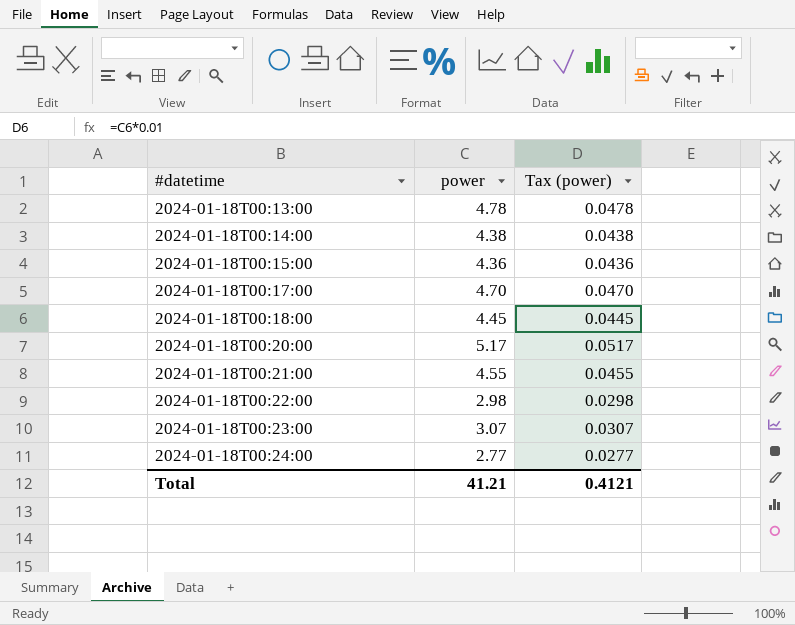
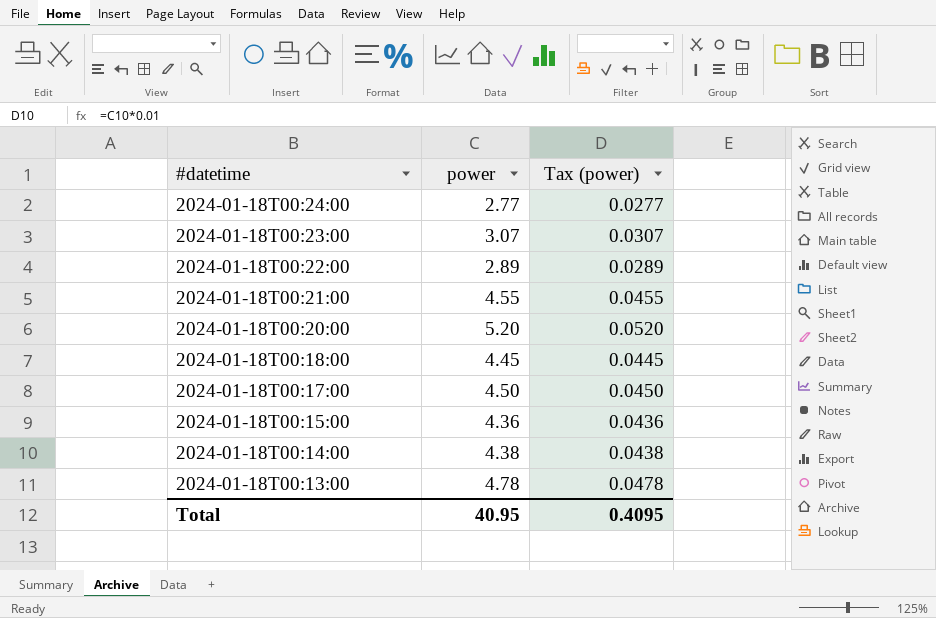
row order: #datetime ascending -> #datetime descending
2024-01-18T00:22:00 | power: 2.98 -> 2.89
2024-01-18T00:22:00 | Tax (power): 0.0298 -> 0.0289
2024-01-18T00:20:00 | power: 5.17 -> 5.20
2024-01-18T00:20:00 | Tax (power): 0.0517 -> 0.0520
2024-01-18T00:17:00 | power: 4.70 -> 4.50
2024-01-18T00:17:00 | Tax (power): 0.0470 -> 0.0450
Total | power: 41.21 -> 40.95
Total | Tax (power): 0.4121 -> 0.4095

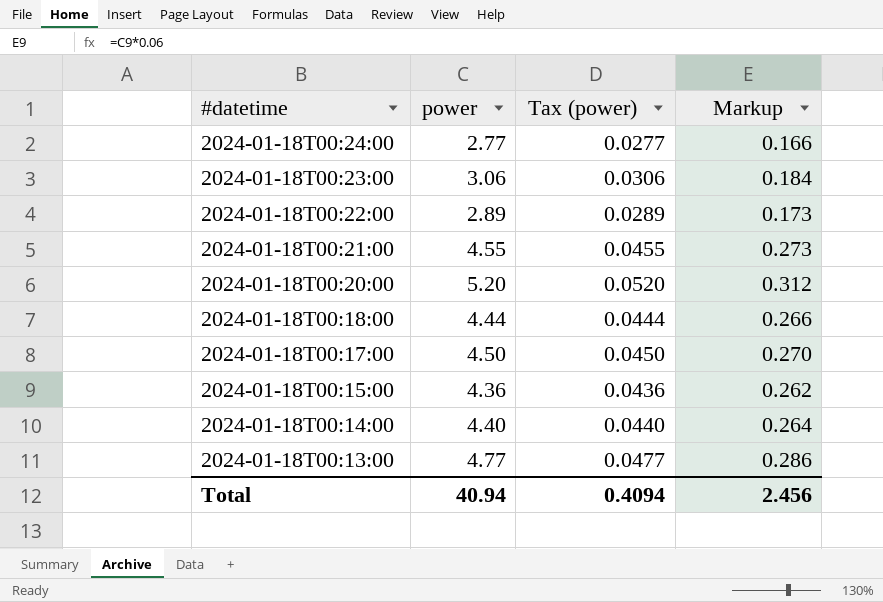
column Markup | formula: none -> [power] * 0.06
2024-01-18T00:23:00 | power: 3.07 -> 3.06
2024-01-18T00:23:00 | Tax (power): 0.0307 -> 0.0306
2024-01-18T00:18:00 | power: 4.45 -> 4.44
2024-01-18T00:18:00 | Tax (power): 0.0445 -> 0.0444
2024-01-18T00:14:00 | power: 4.38 -> 4.40
2024-01-18T00:14:00 | Tax (power): 0.0438 -> 0.0440
2024-01-18T00:13:00 | power: 4.78 -> 4.77
2024-01-18T00:13:00 | Tax (power): 0.0478 -> 0.0477
Total | power: 40.95 -> 40.94
Total | Tax (power): 0.4095 -> 0.4094

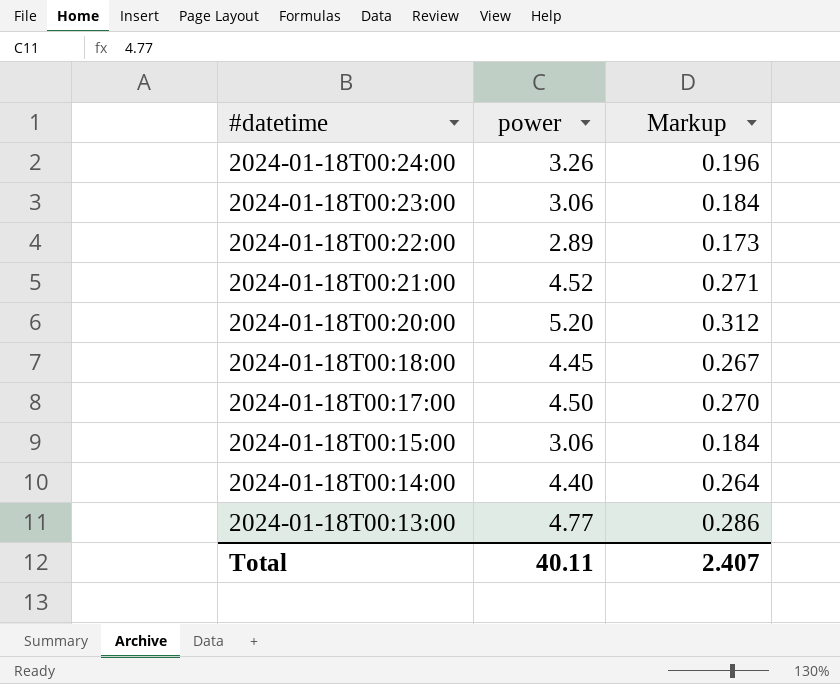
column Tax (power) | formula: [power] * 0.01 -> none
2024-01-18T00:24:00 | power: 2.77 -> 3.26
2024-01-18T00:24:00 | Markup: 0.166 -> 0.196
2024-01-18T00:21:00 | power: 4.55 -> 4.52
2024-01-18T00:21:00 | Markup: 0.273 -> 0.271
2024-01-18T00:18:00 | power: 4.44 -> 4.45
2024-01-18T00:18:00 | Markup: 0.266 -> 0.267
2024-01-18T00:15:00 | power: 4.36 -> 3.06
2024-01-18T00:15:00 | Markup: 0.262 -> 0.184
Total | power: 40.94 -> 40.11
Total | Markup: 2.456 -> 2.407

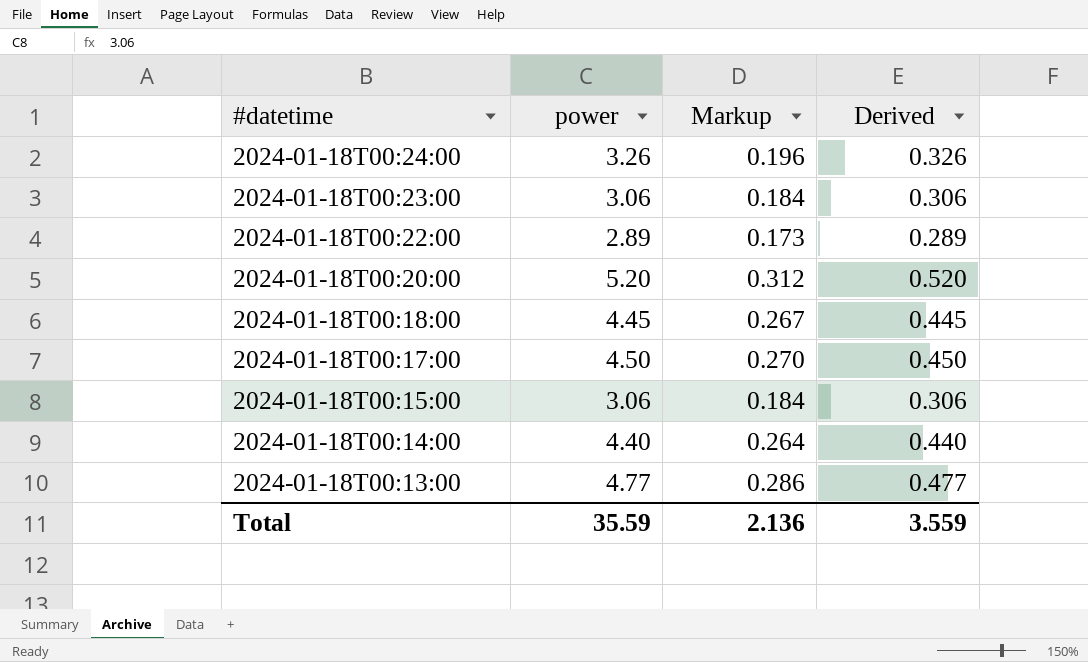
column Derived | formula: none -> [power] * 0.1
row 2024-01-18T00:21:00: 4.52 | 0.271 -> none
Total | power: 40.11 -> 35.59
Total | Markup: 2.407 -> 2.136

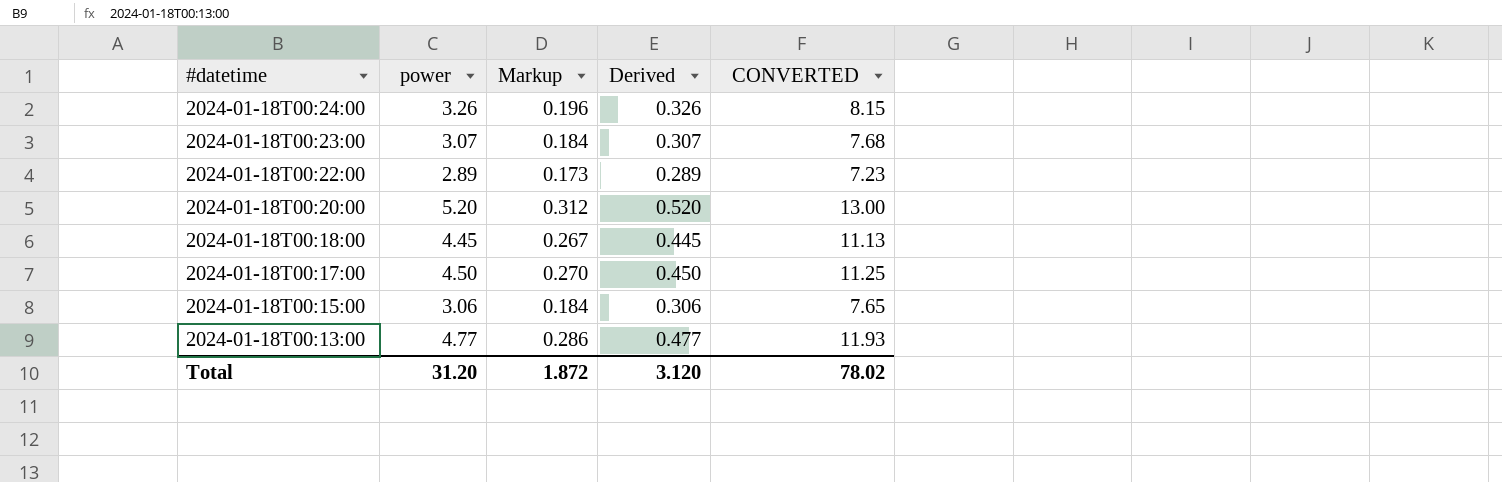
column CONVERTED | formula: none -> [power] * 2.5
row 2024-01-18T00:14:00: 4.40 | 0.264 | 0.440 -> none
2024-01-18T00:23:00 | power: 3.06 -> 3.07
2024-01-18T00:23:00 | Derived: 0.306 -> 0.307
Total | power: 35.59 -> 31.20
Total | Markup: 2.136 -> 1.872
Total | Derived: 3.559 -> 3.120

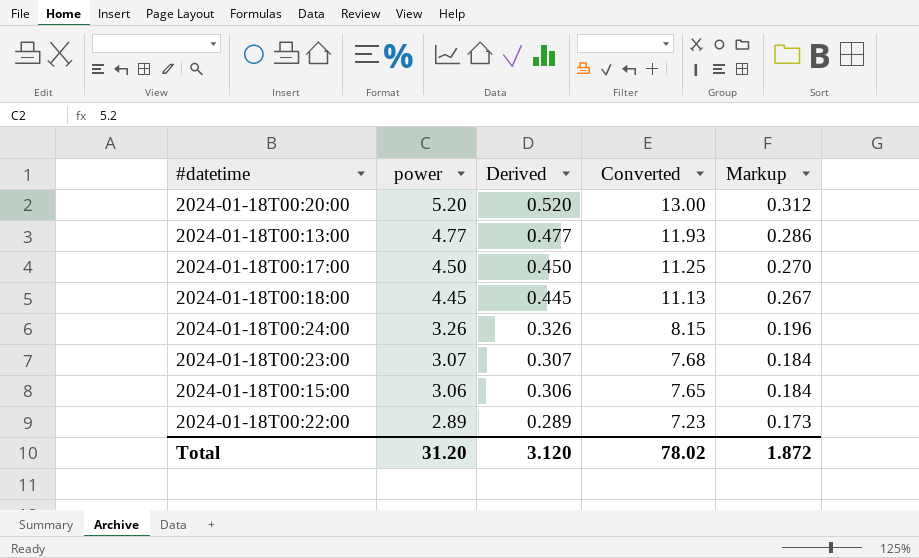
row order: #datetime descending -> power descending
column name: CONVERTED -> Converted
column Markup | position: 3 -> 5

